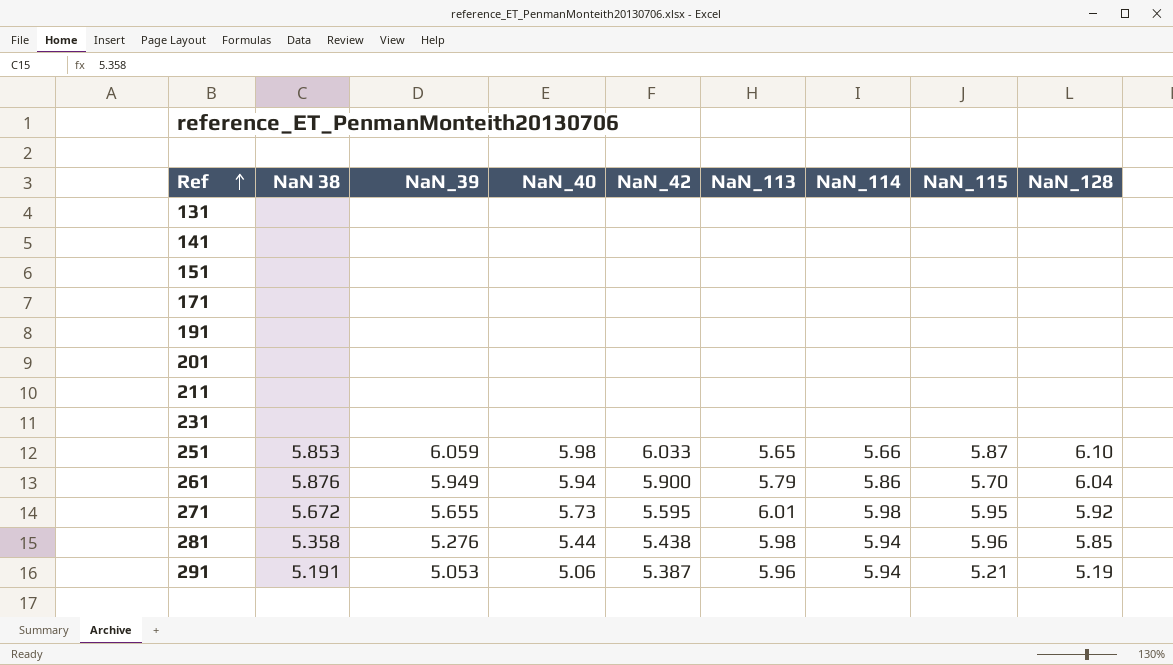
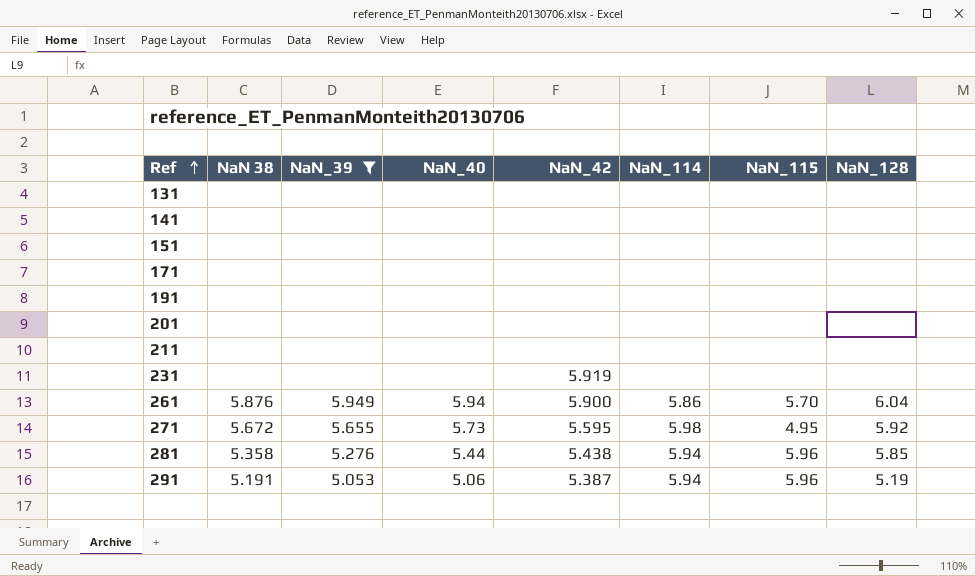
filter: none -> NaN_39 != 6.059
column NaN_113 | position: 6 -> none
231 | NaN_42: none -> 5.919
271 | NaN_115: 5.95 -> 4.95
291 | NaN_115: 5.21 -> 5.96

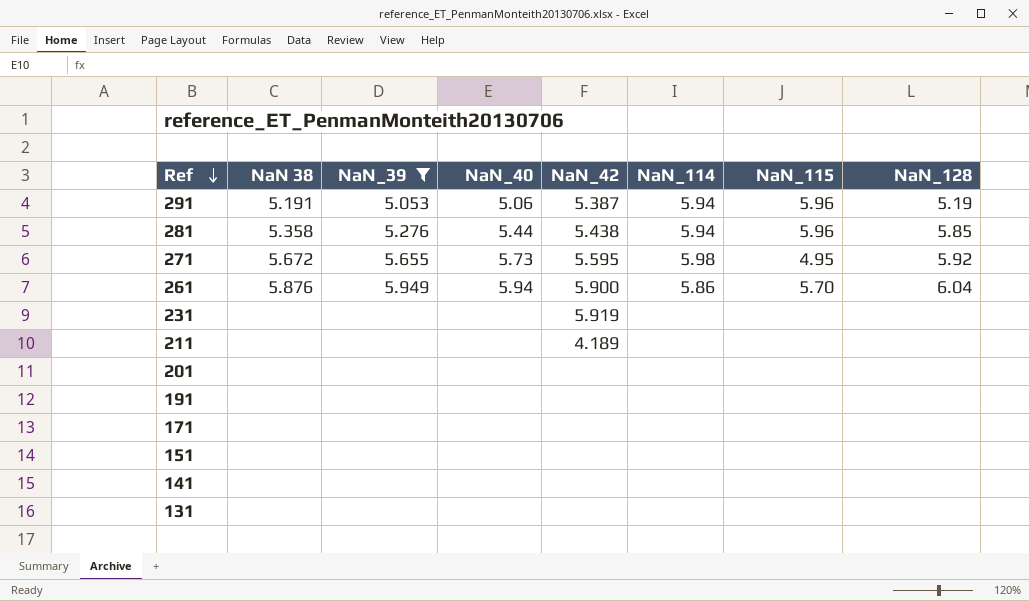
row order: Ref ascending -> Ref descending
211 | NaN_42: none -> 4.189

